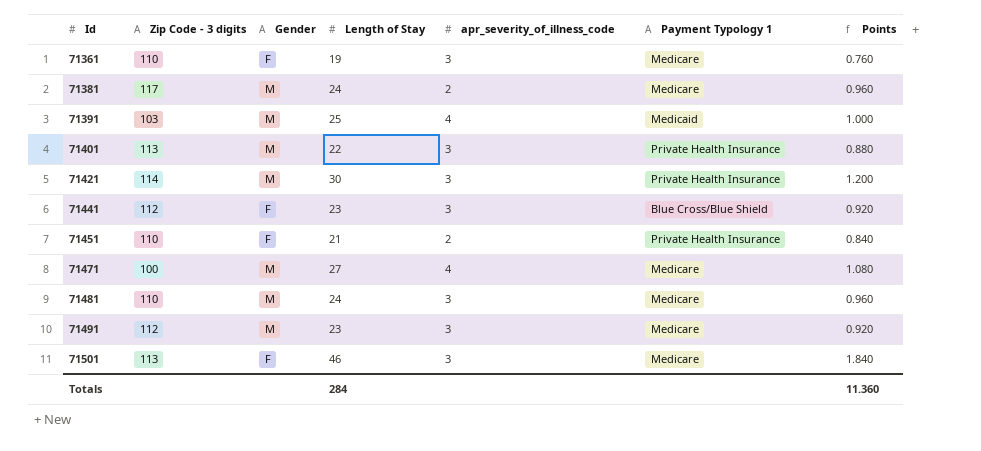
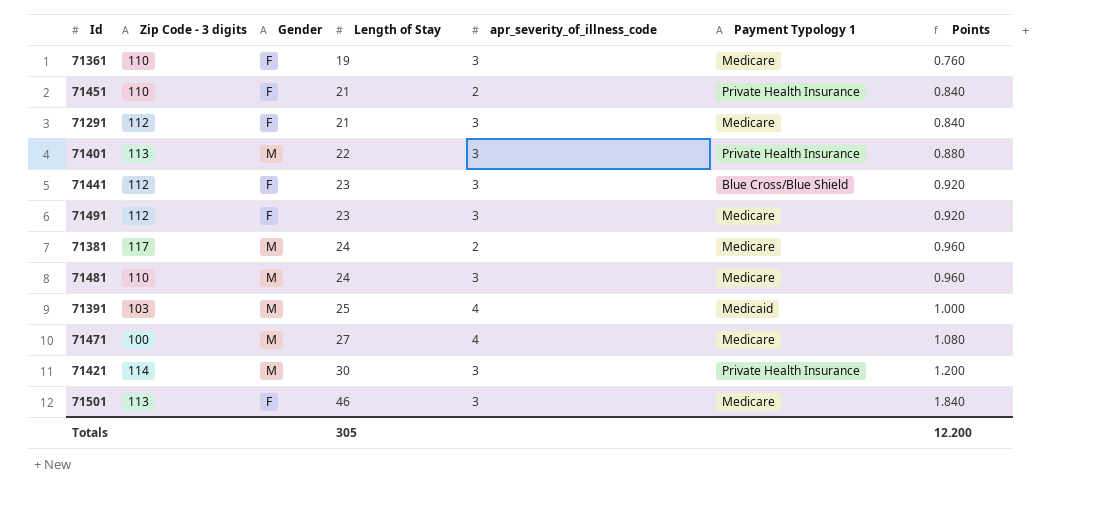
row order: Id ascending -> Length of Stay ascending
row 71291: none -> 112 | F | 21 | 3 | Medicare | 0.840
71491 | Gender: M -> F
Totals | Length of Stay: 284 -> 305
Totals | Points: 11.360 -> 12.200

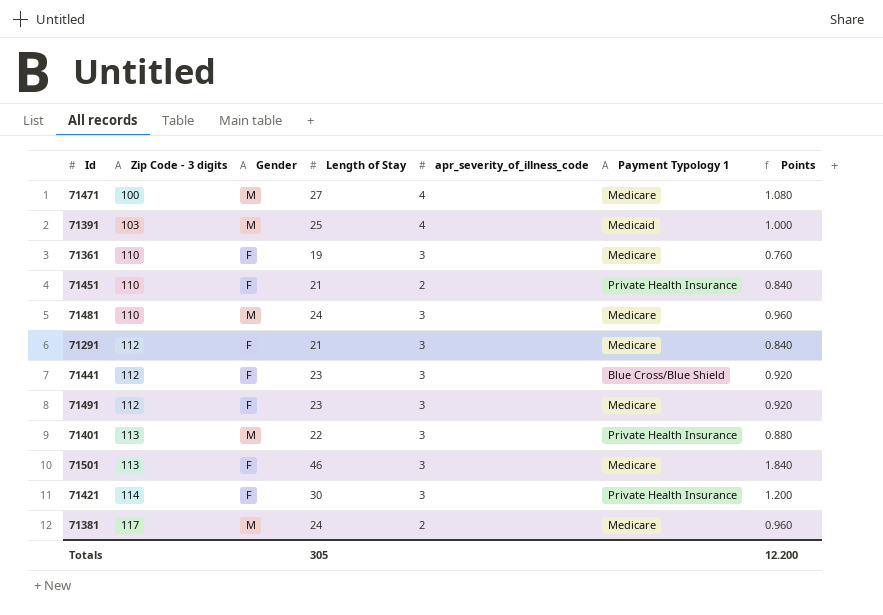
row order: Length of Stay ascending -> Zip Code - 3 digits ascending
71421 | Gender: M -> F

